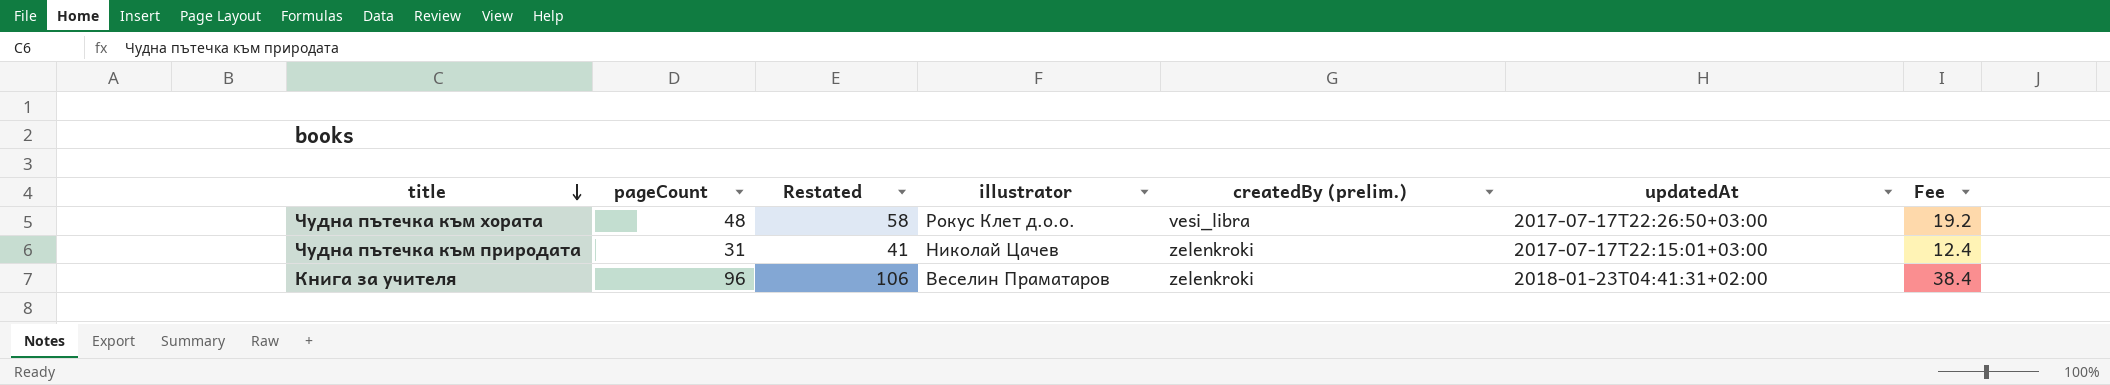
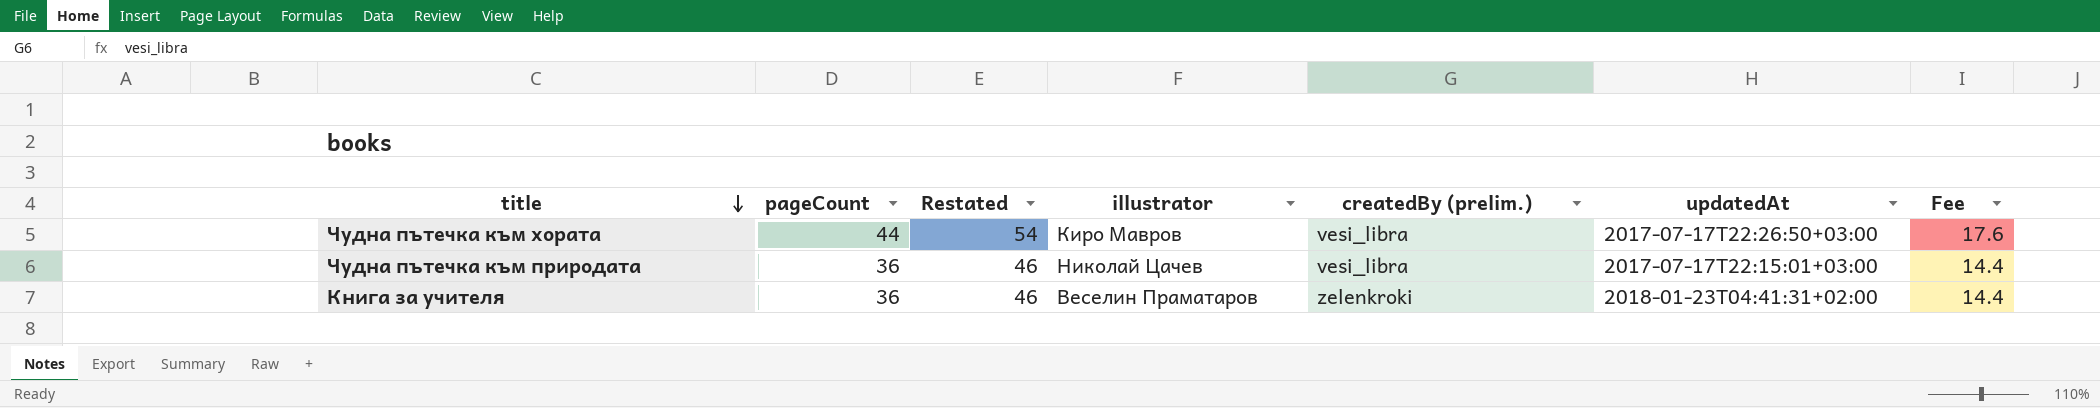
Чудна пътечка към хората | pageCount: 48 -> 44
Чудна пътечка към хората | Restated: 58 -> 54
Чудна пътечка към хората | illustrator: Рокус Клет д.о.о. -> Киро Мавров
Чудна пътечка към хората | Fee: 19.2 -> 17.6
Чудна пътечка към природата | pageCount: 31 -> 36
Чудна пътечка към природата | Restated: 41 -> 46
Чудна пътечка към природата | createdBy (prelim.): zelenkroki -> vesi_libra
Чудна пътечка към природата | Fee: 12.4 -> 14.4
Книга за учителя | pageCount: 96 -> 36
Книга за учителя | Restated: 106 -> 46
Книга за учителя | Fee: 38.4 -> 14.4

